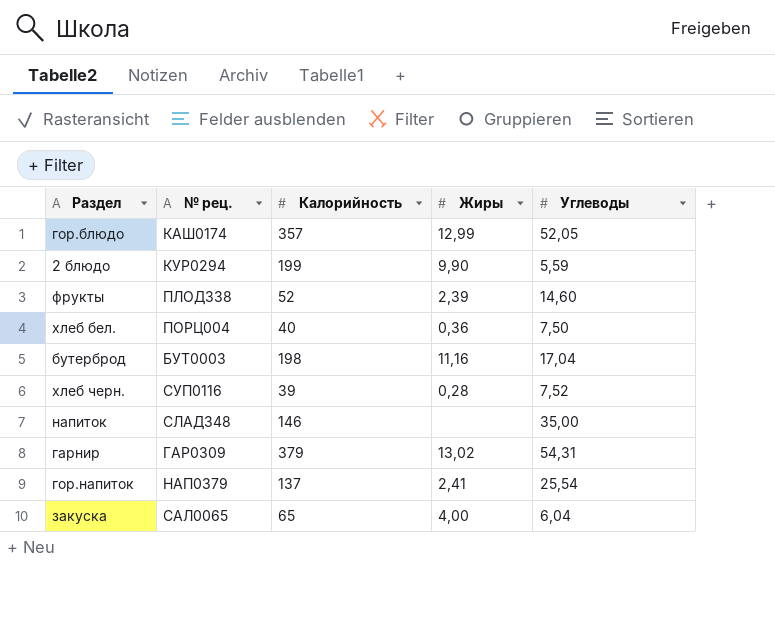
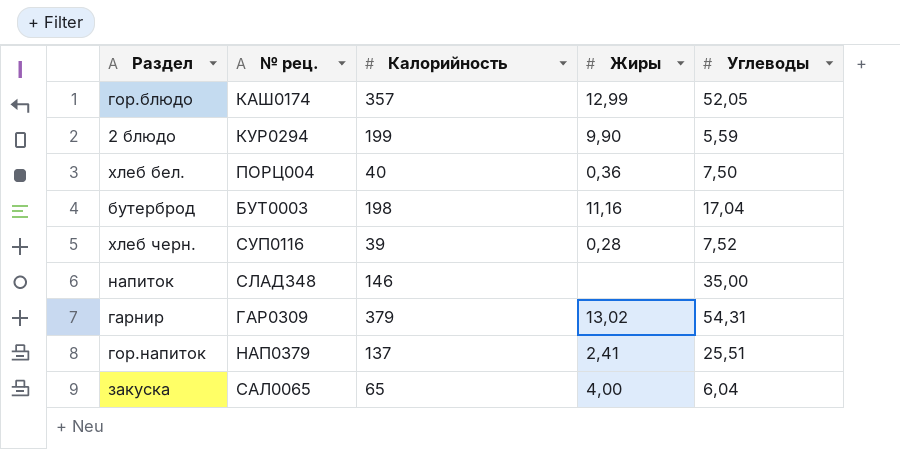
row фрукты: ПЛОД338 | 52 | 2,39 | 14,60 -> none
гор.напиток | Углеводы: 25,54 -> 25,51

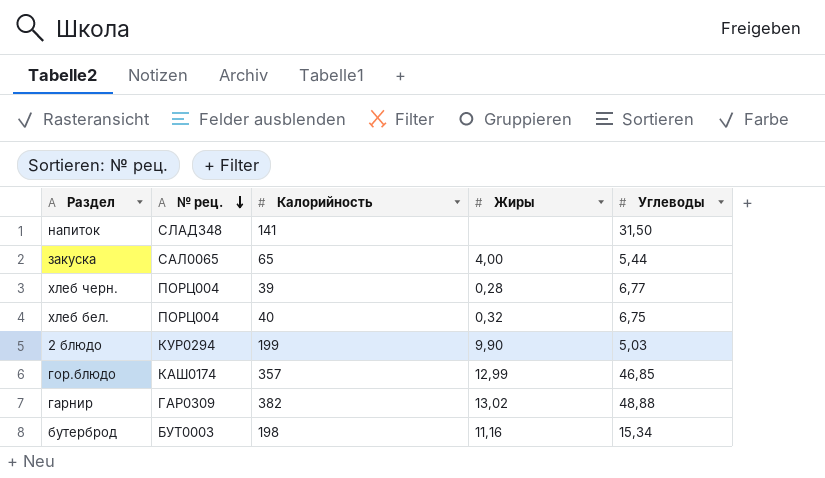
row order: none -> № рец. descending
row гор.напиток: НАП0379 | 137 | 2,41 | 25,51 -> none
напиток | Калорийность: 146 -> 141
напиток | Углеводы: 35,00 -> 31,50
закуска | Углеводы: 6,04 -> 5,44
хлеб черн. | № рец.: СУП0116 -> ПОРЦ004
хлеб черн. | Углеводы: 7,52 -> 6,77
хлеб бел. | Жиры: 0,36 -> 0,32
хлеб бел. | Углеводы: 7,50 -> 6,75
2 блюдо | Углеводы: 5,59 -> 5,03
гор.блюдо | Углеводы: 52,05 -> 46,85
гарнир | Калорийность: 379 -> 382
гарнир | Углеводы: 54,31 -> 48,88
бутерброд | Углеводы: 17,04 -> 15,34

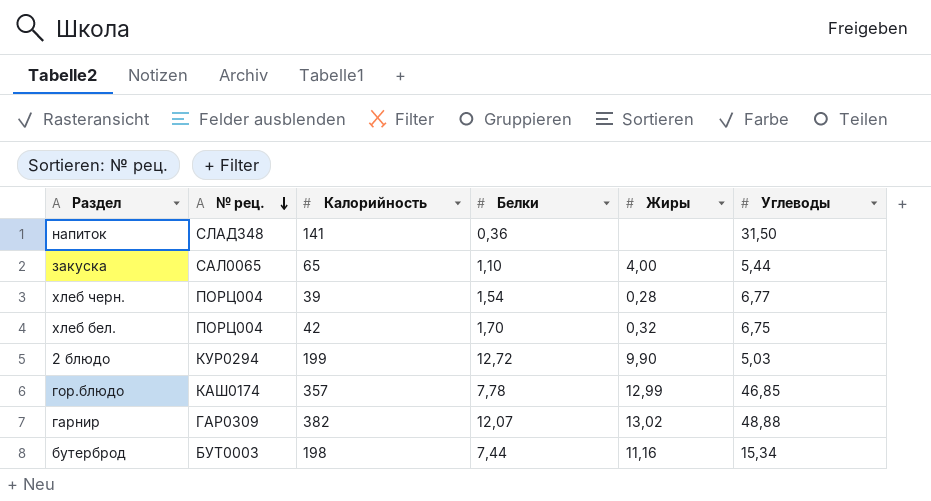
column Белки | position: none -> 4
хлеб бел. | Калорийность: 40 -> 42

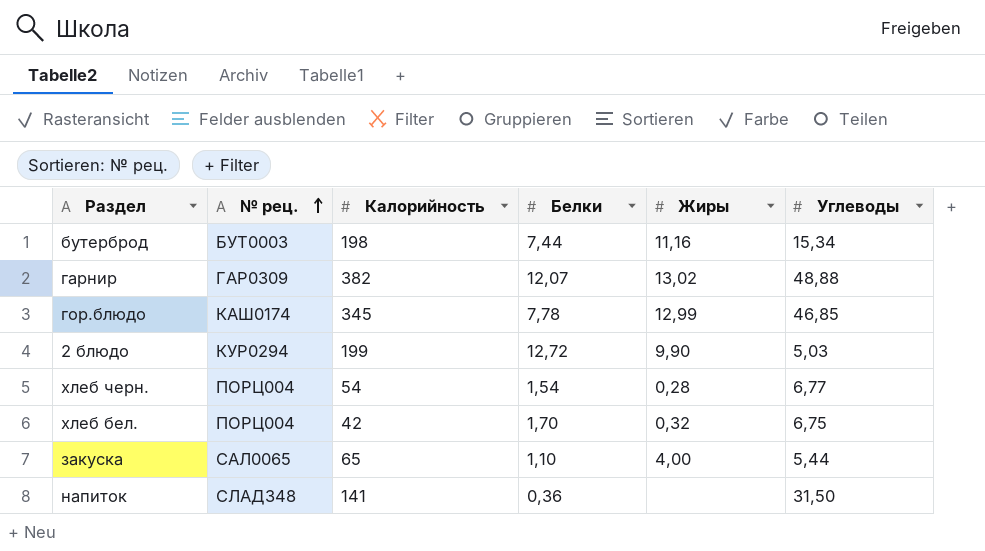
row order: № рец. descending -> № рец. ascending
гор.блюдо | Калорийность: 357 -> 345
хлеб черн. | Калорийность: 39 -> 54

